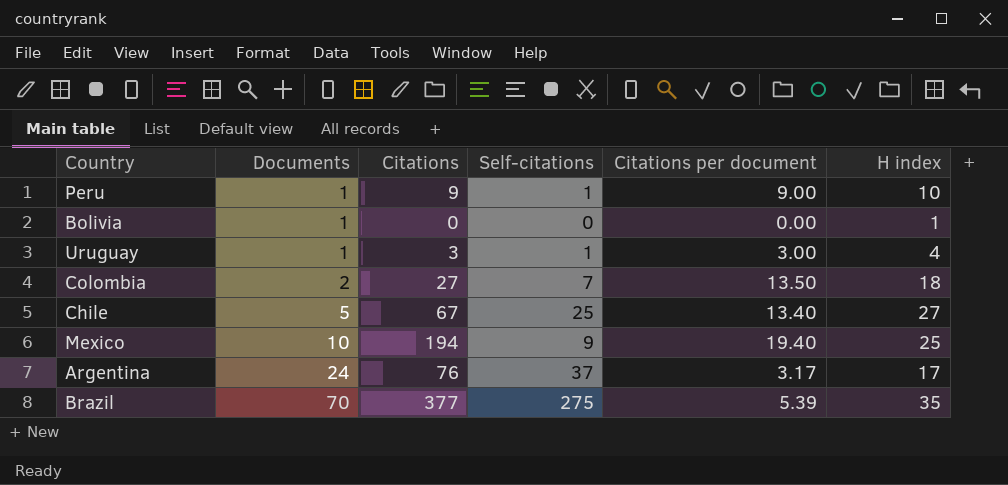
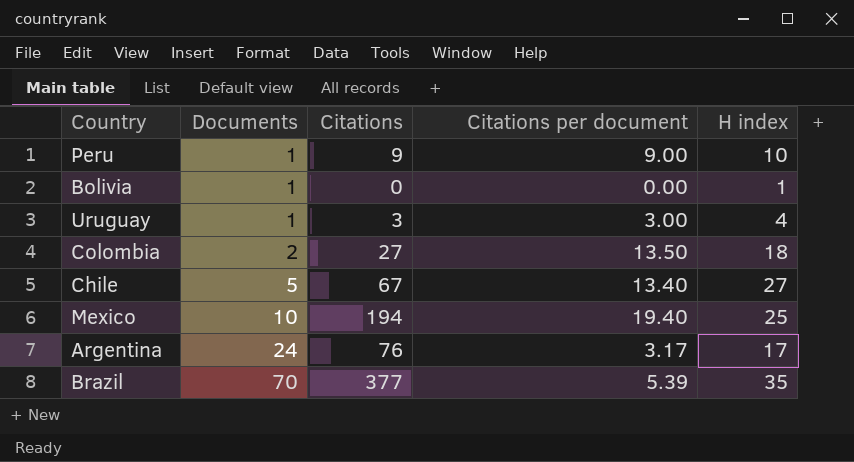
column Self-citations | position: 4 -> none

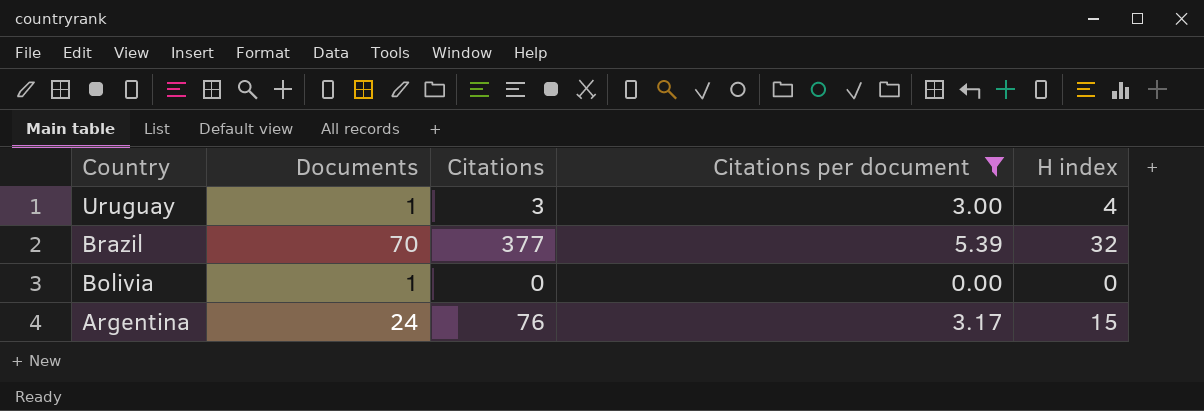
filter: none -> Citations per document <= 5.39
row order: Documents ascending -> Country descending
Brazil | H index: 35 -> 32
Bolivia | H index: 1 -> 0
Argentina | H index: 17 -> 15

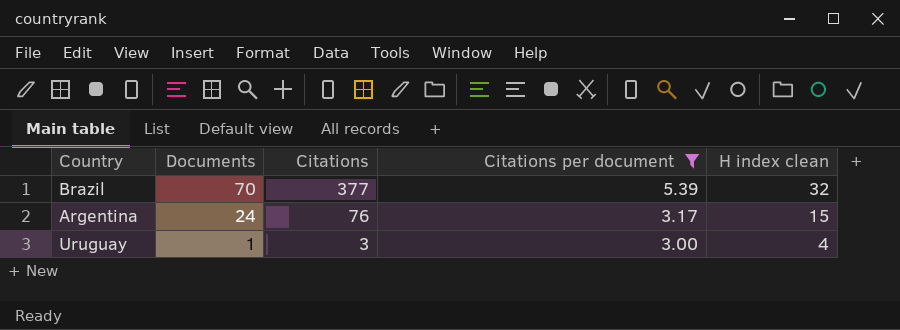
row order: Country descending -> Documents descending
column name: H index -> H index clean
row Bolivia: 1 | 0 | 0.00 | 0 -> none

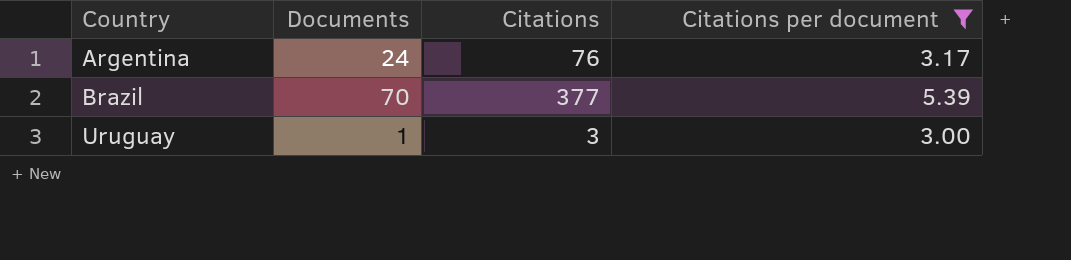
row order: Documents descending -> Country ascending
column H index clean | position: 5 -> none

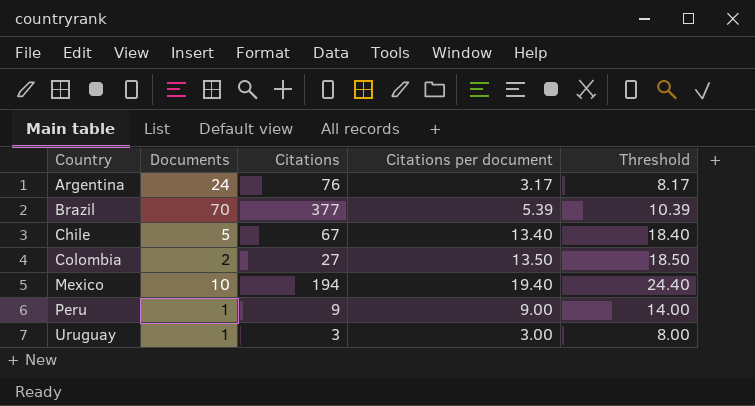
filter: Citations per document <= 5.39 -> none
column Threshold | formula: none -> [Citations per document] + 5

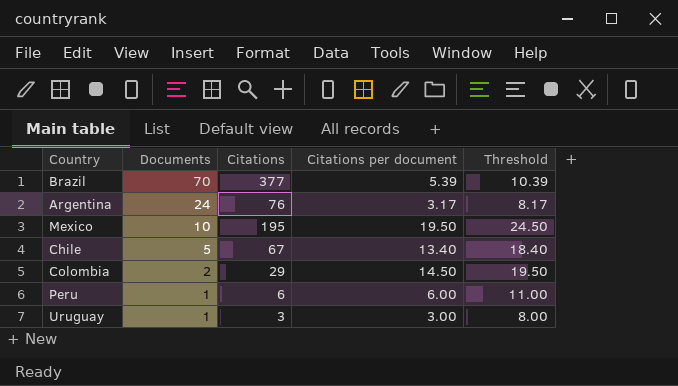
row order: Country ascending -> Documents descending
Mexico | Citations: 194 -> 195
Mexico | Citations per document: 19.40 -> 19.50
Mexico | Threshold: 24.40 -> 24.50
Colombia | Citations: 27 -> 29
Colombia | Citations per document: 13.50 -> 14.50
Colombia | Threshold: 18.50 -> 19.50
Peru | Citations: 9 -> 6
Peru | Citations per document: 9.00 -> 6.00
Peru | Threshold: 14.00 -> 11.00

